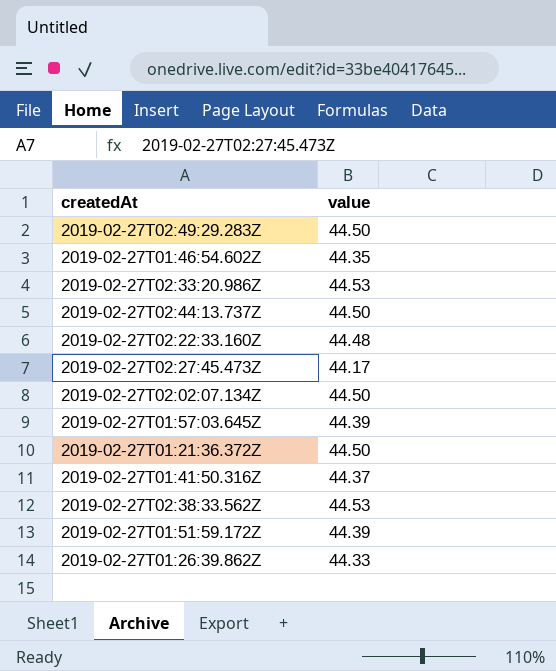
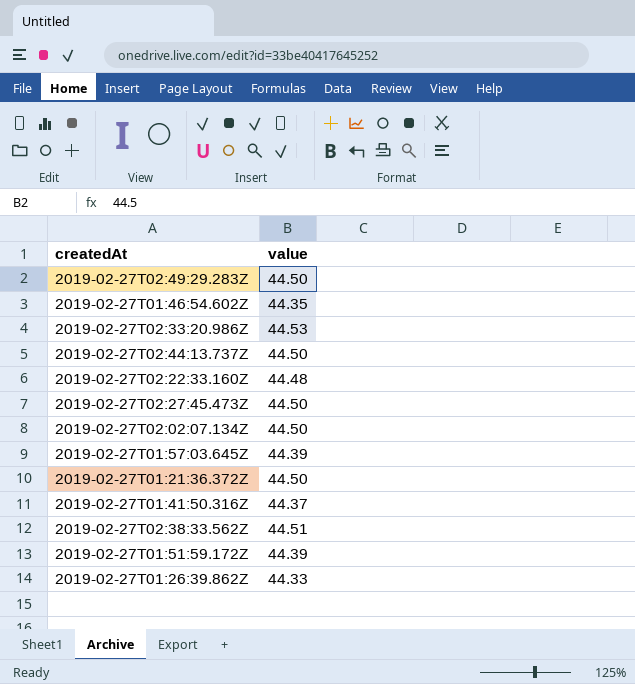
2019-02-27T02:27:45.473Z | value: 44.17 -> 44.50
2019-02-27T02:38:33.562Z | value: 44.53 -> 44.51

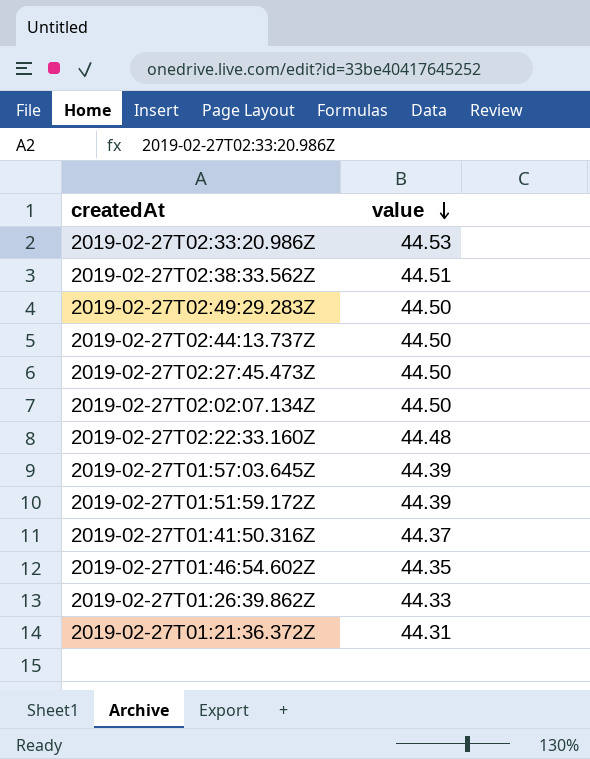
row order: none -> value descending
2019-02-27T01:21:36.372Z | value: 44.50 -> 44.31

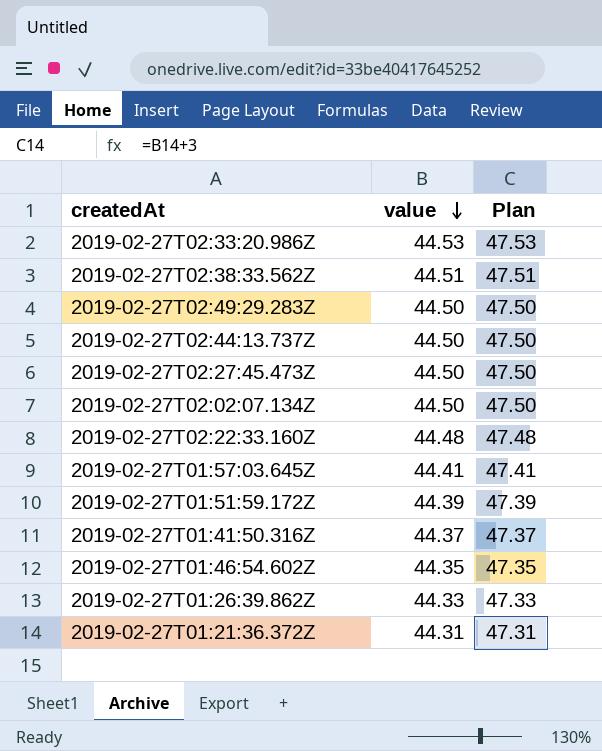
column Plan | formula: none -> [value] + 3
2019-02-27T01:57:03.645Z | value: 44.39 -> 44.41

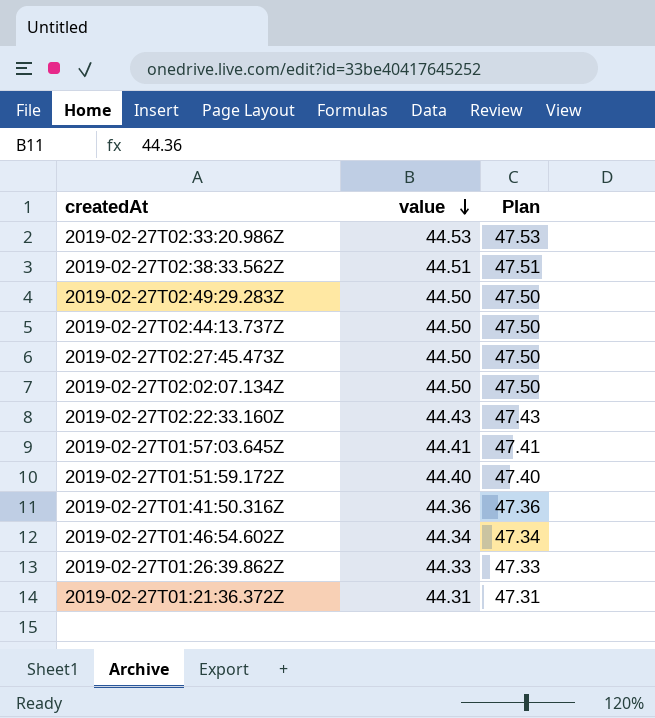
2019-02-27T02:22:33.160Z | value: 44.48 -> 44.43
2019-02-27T02:22:33.160Z | Plan: 47.48 -> 47.43
2019-02-27T01:51:59.172Z | value: 44.39 -> 44.40
2019-02-27T01:51:59.172Z | Plan: 47.39 -> 47.40
2019-02-27T01:41:50.316Z | value: 44.37 -> 44.36
2019-02-27T01:41:50.316Z | Plan: 47.37 -> 47.36
2019-02-27T01:46:54.602Z | value: 44.35 -> 44.34
2019-02-27T01:46:54.602Z | Plan: 47.35 -> 47.34

